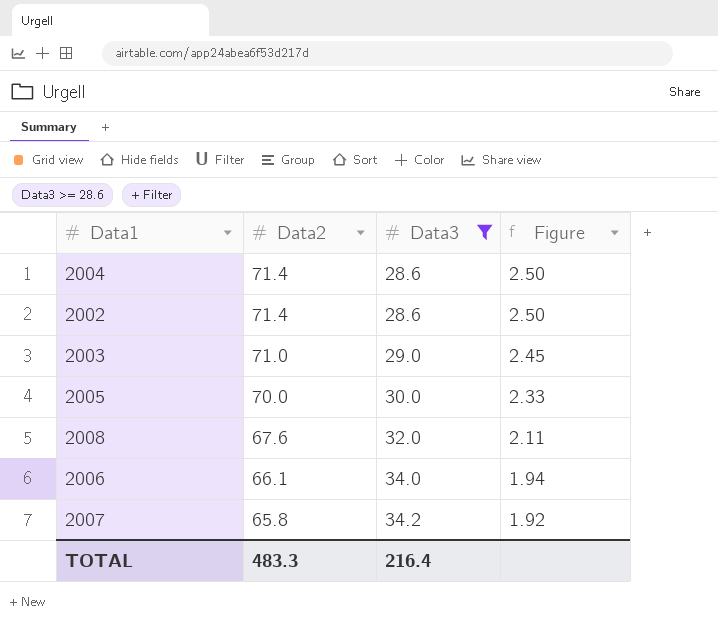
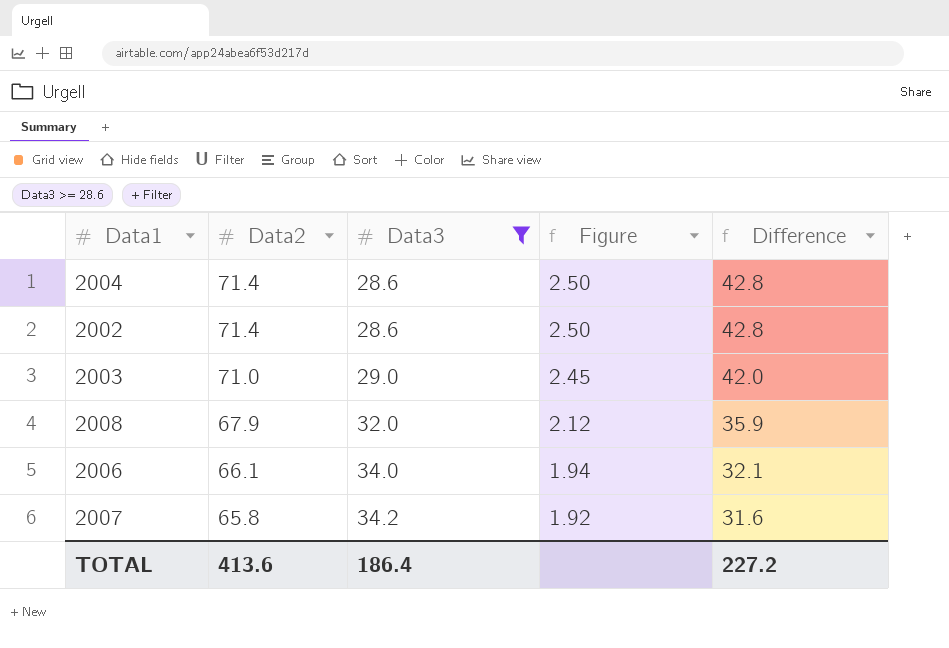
column Difference | formula: none -> [Data2] - [Data3]
row 2005: 70.0 | 30.0 | 2.33 -> none
2008 | Data2: 67.6 -> 67.9
2008 | Figure: 2.11 -> 2.12
TOTAL | Data2: 483.3 -> 413.6
TOTAL | Data3: 216.4 -> 186.4

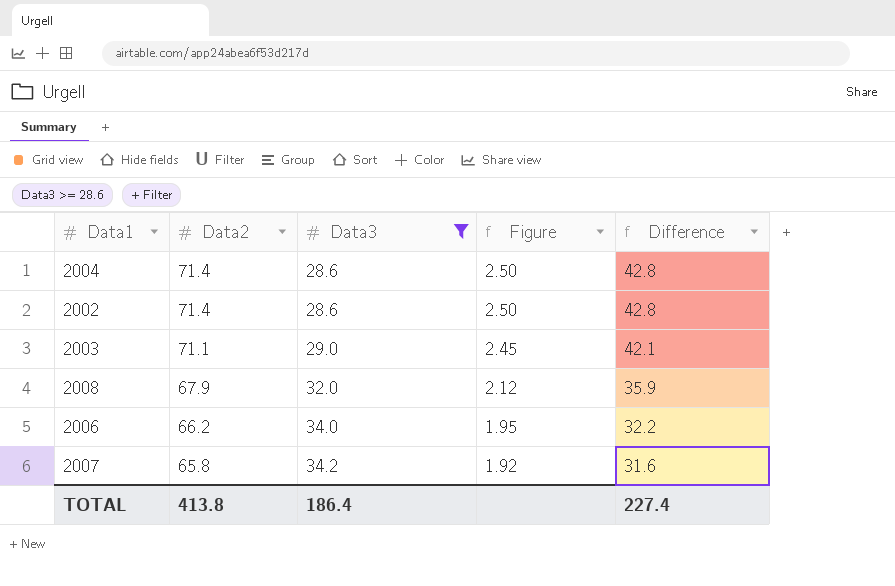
2003 | Data2: 71.0 -> 71.1
2003 | Difference: 42.0 -> 42.1
2006 | Data2: 66.1 -> 66.2
2006 | Figure: 1.94 -> 1.95
2006 | Difference: 32.1 -> 32.2
TOTAL | Data2: 413.6 -> 413.8
TOTAL | Difference: 227.2 -> 227.4

